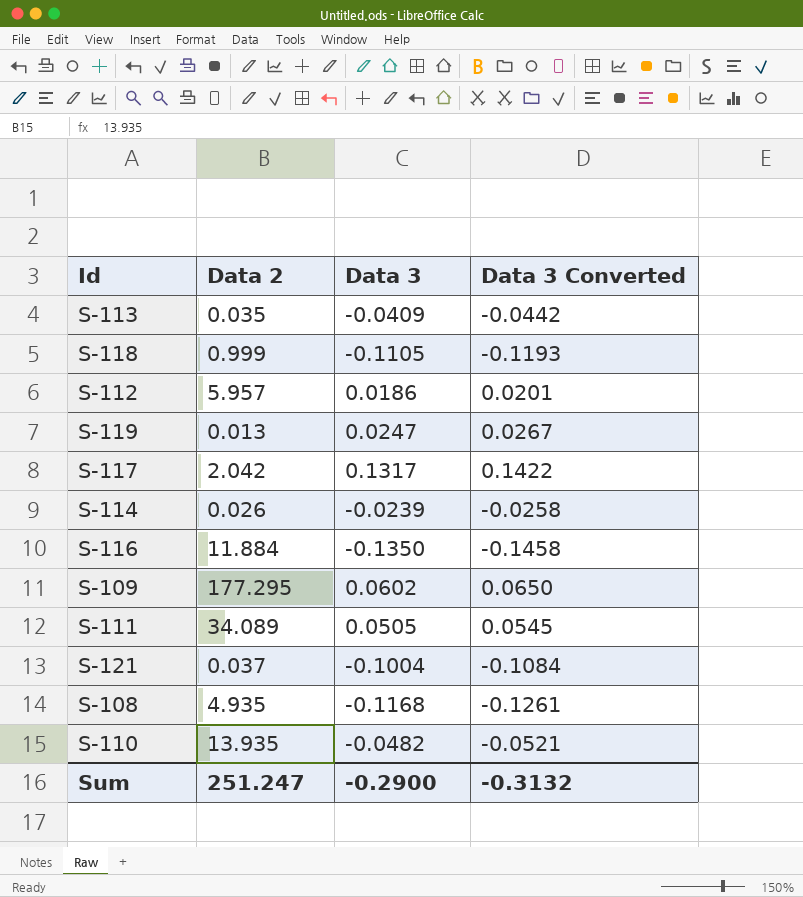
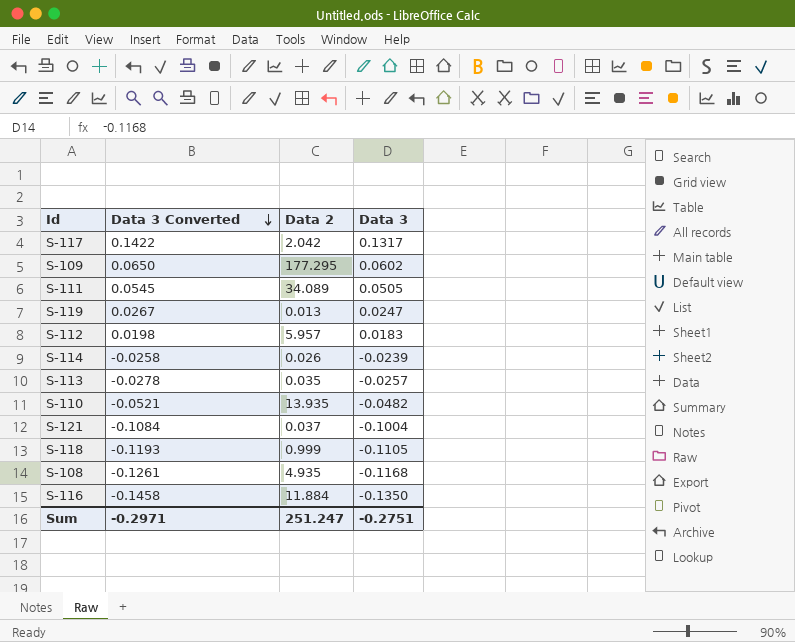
row order: none -> Data 3 Converted descending
column Data 3 Converted | position: 4 -> 2
S-112 | Data 3 Converted: 0.0201 -> 0.0198
S-112 | Data 3: 0.0186 -> 0.0183
S-113 | Data 3 Converted: -0.0442 -> -0.0278
S-113 | Data 3: -0.0409 -> -0.0257
Sum | Data 3 Converted: -0.3132 -> -0.2971
Sum | Data 3: -0.2900 -> -0.2751

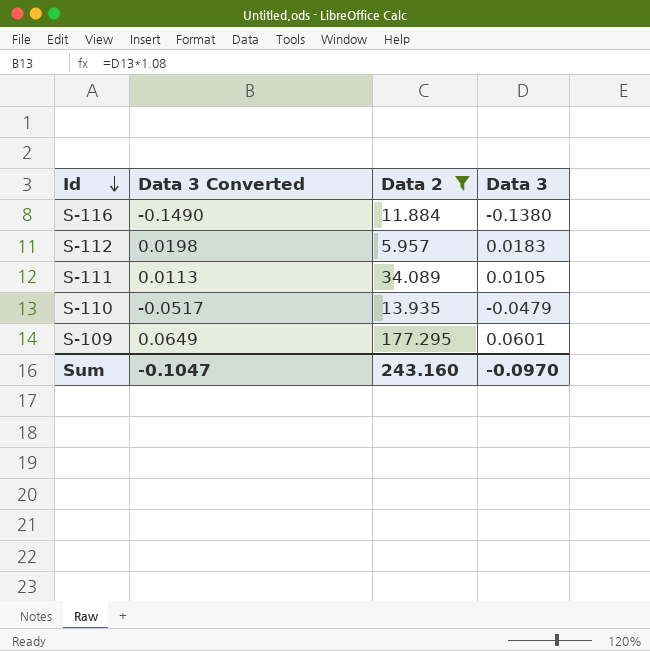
filter: none -> Data 2 >= 5.957
row order: Data 3 Converted descending -> Id descending
S-116 | Data 3 Converted: -0.1458 -> -0.1490
S-116 | Data 3: -0.1350 -> -0.1380
S-111 | Data 3 Converted: 0.0545 -> 0.0113
S-111 | Data 3: 0.0505 -> 0.0105
S-110 | Data 3 Converted: -0.0521 -> -0.0517
S-110 | Data 3: -0.0482 -> -0.0479
S-109 | Data 3 Converted: 0.0650 -> 0.0649
S-109 | Data 3: 0.0602 -> 0.0601
Sum | Data 3 Converted: -0.2971 -> -0.1047
Sum | Data 2: 251.247 -> 243.160
Sum | Data 3: -0.2751 -> -0.0970

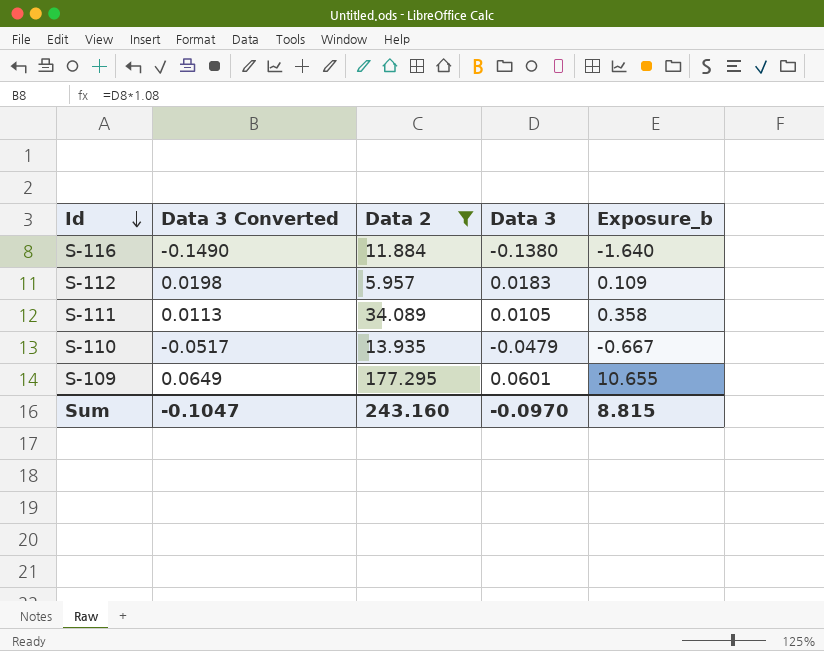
column Exposure_b | formula: none -> [Data 2] * [Data 3]

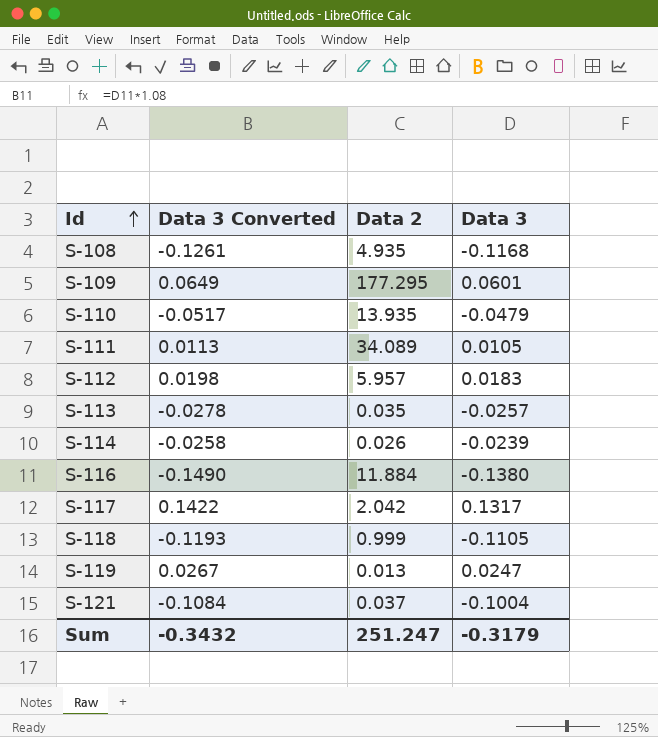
filter: Data 2 >= 5.957 -> none
row order: Id descending -> Id ascending
column Exposure_b | formula: [Data 2] * [Data 3] -> none
Sum | Data 3 Converted: -0.1047 -> -0.3432
Sum | Data 2: 243.160 -> 251.247
Sum | Data 3: -0.0970 -> -0.3179

